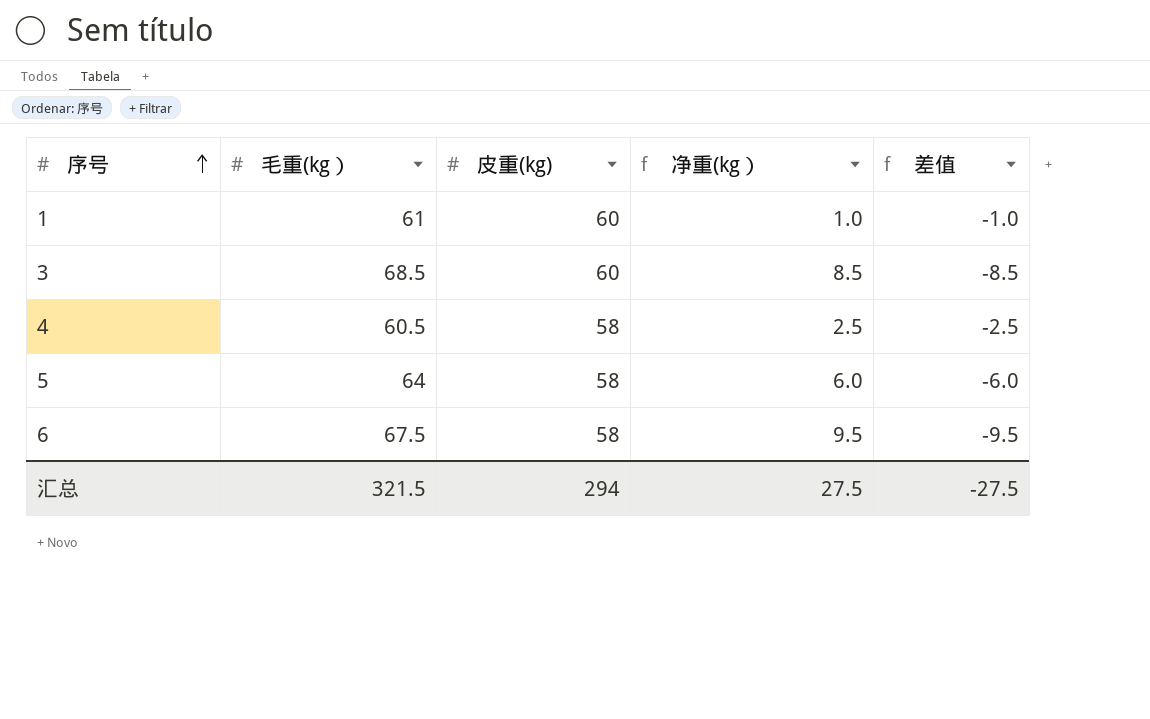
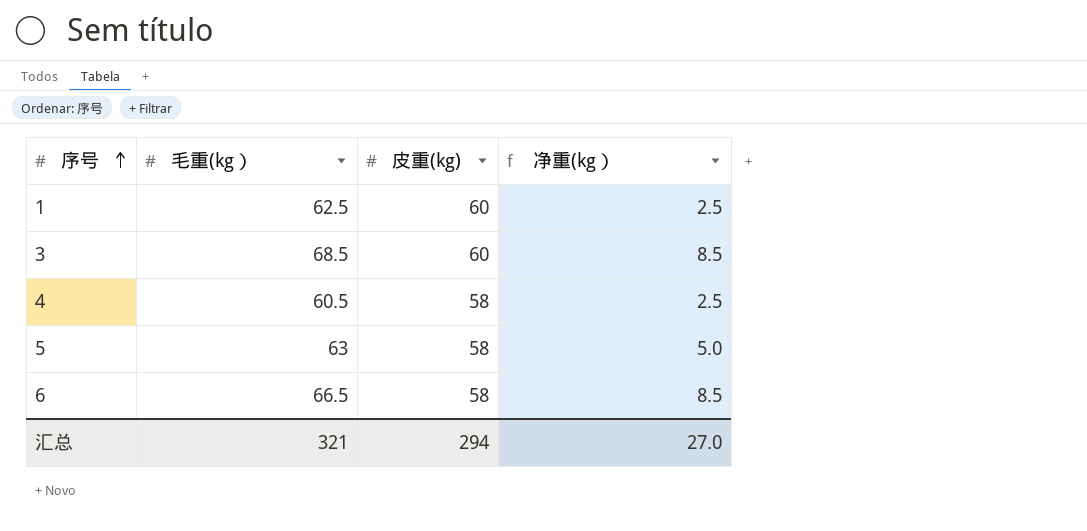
column 差值 | formula: [皮重(kg)] - [毛重(kg）] -> none
1 | 毛重(kg）: 61 -> 62.5
1 | 净重(kg）: 1.0 -> 2.5
5 | 毛重(kg）: 64 -> 63
5 | 净重(kg）: 6.0 -> 5.0
6 | 毛重(kg）: 67.5 -> 66.5
6 | 净重(kg）: 9.5 -> 8.5
汇总 | 毛重(kg）: 321.5 -> 321
汇总 | 净重(kg）: 27.5 -> 27.0

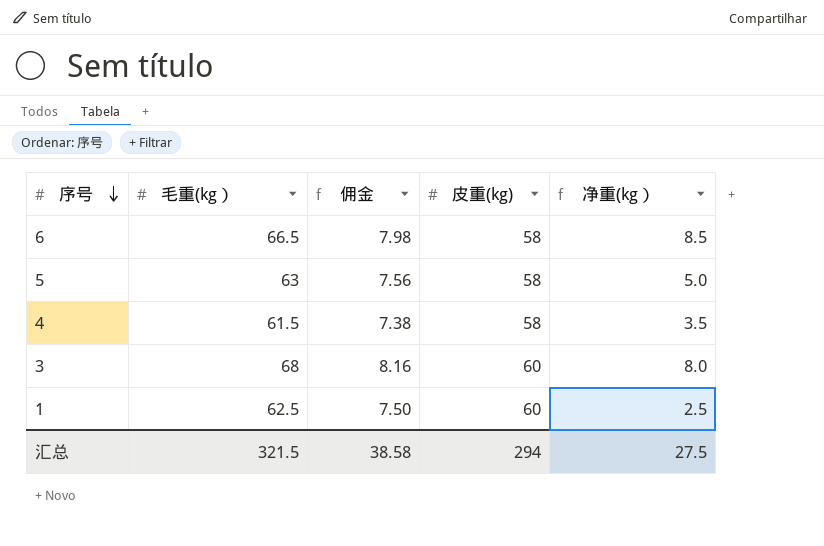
row order: 序号 ascending -> 序号 descending
column 佣金 | formula: none -> [毛重(kg）] * 0.12
4 | 毛重(kg）: 60.5 -> 61.5
4 | 净重(kg）: 2.5 -> 3.5
3 | 毛重(kg）: 68.5 -> 68
3 | 净重(kg）: 8.5 -> 8.0
汇总 | 毛重(kg）: 321 -> 321.5
汇总 | 净重(kg）: 27.0 -> 27.5

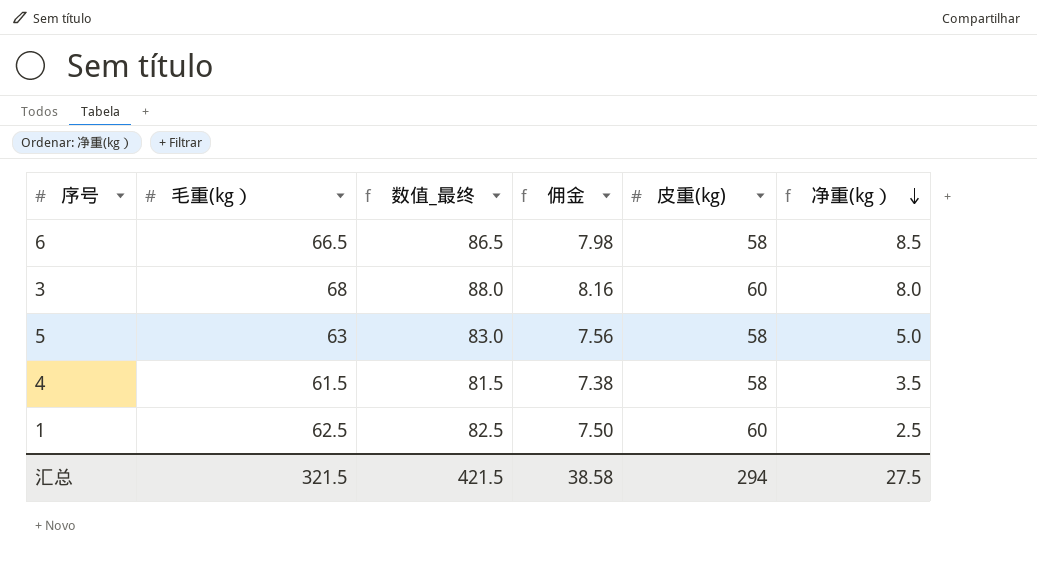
row order: 序号 descending -> 净重(kg） descending
column 数值_最终 | formula: none -> [毛重(kg）] + 20

